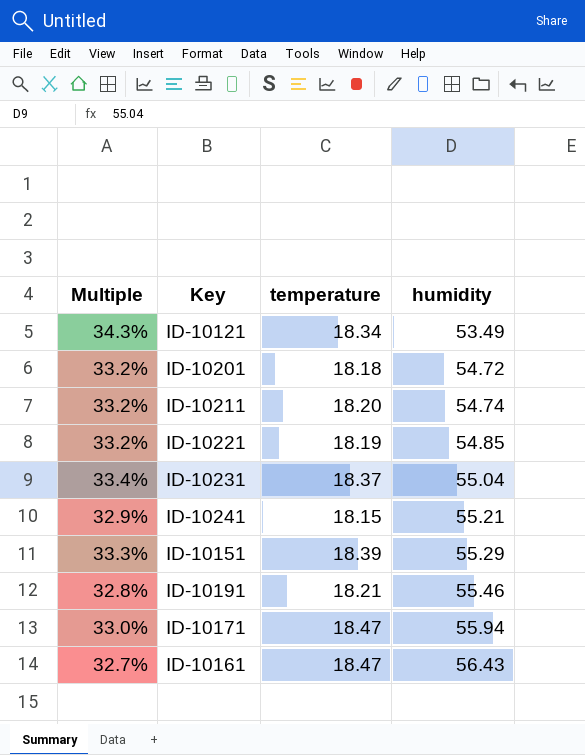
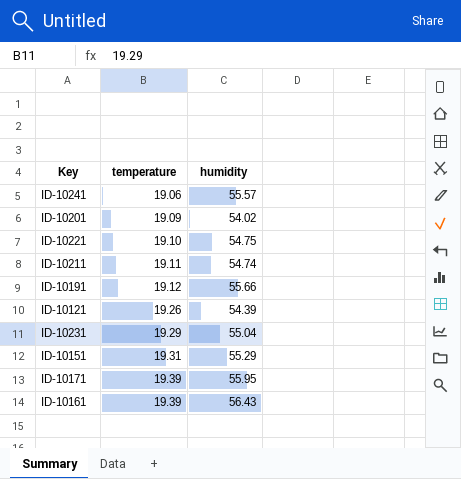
row order: humidity ascending -> temperature ascending
column Multiple | formula: [temperature] / [humidity] -> none
ID-10241 | temperature: 18.15 -> 19.06
ID-10241 | humidity: 55.21 -> 55.57
ID-10201 | temperature: 18.18 -> 19.09
ID-10201 | humidity: 54.72 -> 54.02
ID-10221 | temperature: 18.19 -> 19.10
ID-10221 | humidity: 54.85 -> 54.75
ID-10211 | temperature: 18.20 -> 19.11
ID-10191 | temperature: 18.21 -> 19.12
ID-10191 | humidity: 55.46 -> 55.66
ID-10121 | temperature: 18.34 -> 19.26
ID-10121 | humidity: 53.49 -> 54.39
ID-10231 | temperature: 18.37 -> 19.29
ID-10151 | temperature: 18.39 -> 19.31
ID-10171 | temperature: 18.47 -> 19.39
ID-10171 | humidity: 55.94 -> 55.95
ID-10161 | temperature: 18.47 -> 19.39

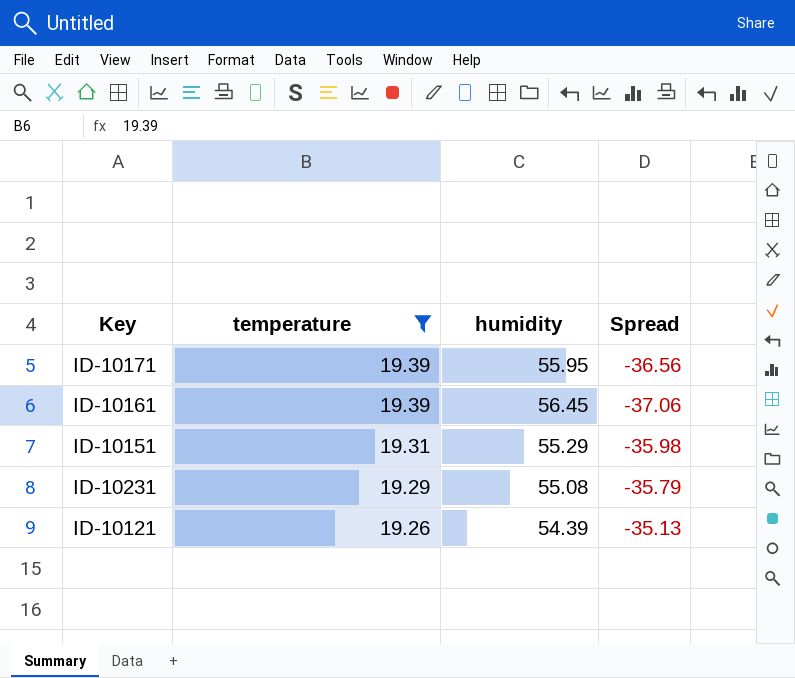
filter: none -> temperature >= 19.26
row order: temperature ascending -> temperature descending
column Spread | formula: none -> [temperature] - [humidity]
ID-10161 | humidity: 56.43 -> 56.45
ID-10231 | humidity: 55.04 -> 55.08

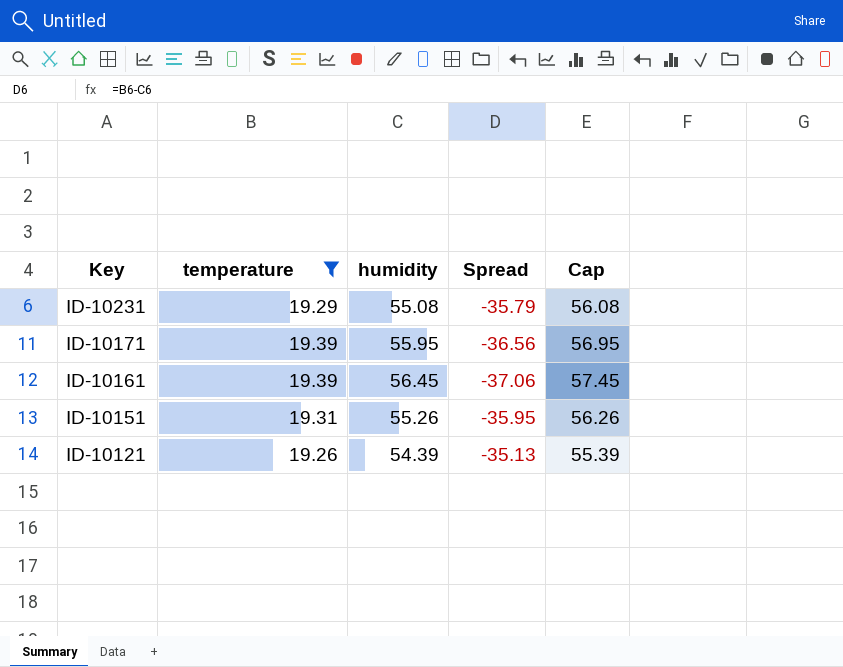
row order: temperature descending -> Key descending
column Cap | formula: none -> [humidity] + 1
ID-10151 | humidity: 55.29 -> 55.26
ID-10151 | Spread: -35.98 -> -35.95

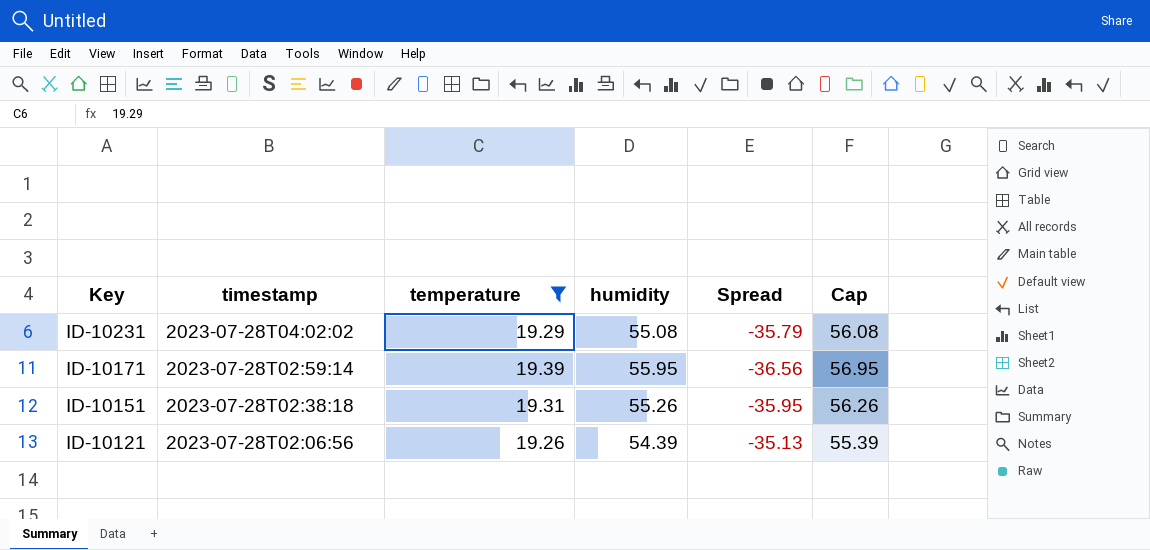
column timestamp | position: none -> 2
row ID-10161: 19.39 | 56.45 | -37.06 | 57.45 -> none

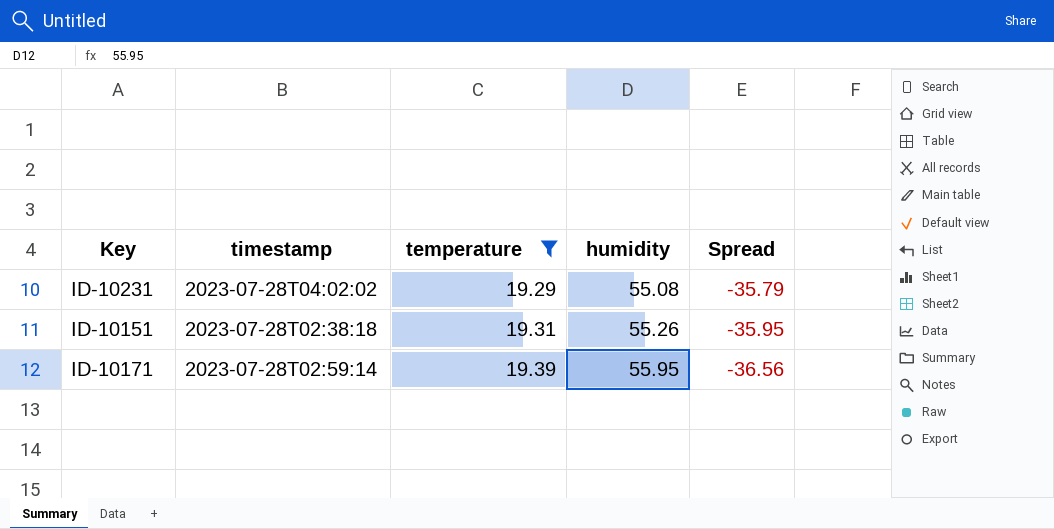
row order: Key descending -> temperature ascending
column Cap | formula: [humidity] + 1 -> none
row ID-10121: 2023-07-28T02:06:56 | 19.26 | 54.39 | -35.13 | 55.39 -> none

